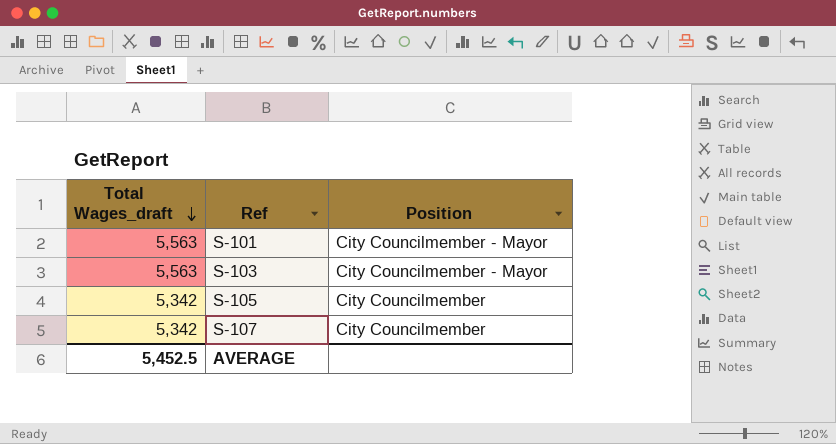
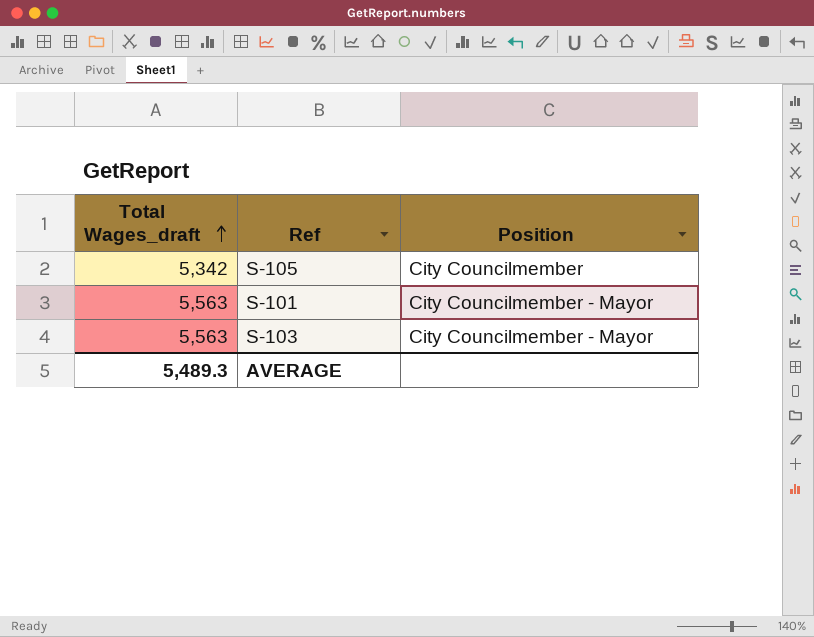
row order: Total Wages_draft descending -> Total Wages_draft ascending
row S-107: 5,342 | City Councilmember -> none
AVERAGE | Total Wages_draft: 5,452.5 -> 5,489.3

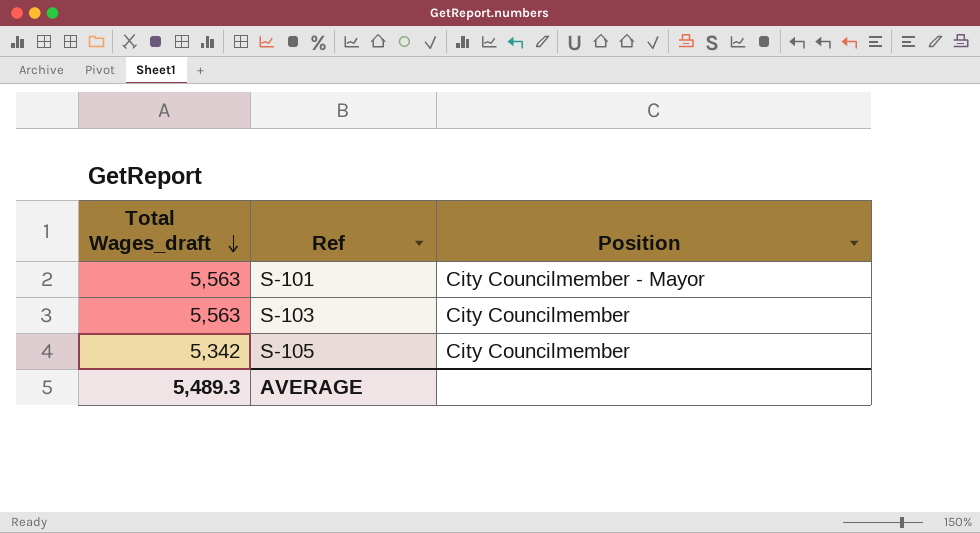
row order: Total Wages_draft ascending -> Total Wages_draft descending
S-103 | Position: City Councilmember - Mayor -> City Councilmember

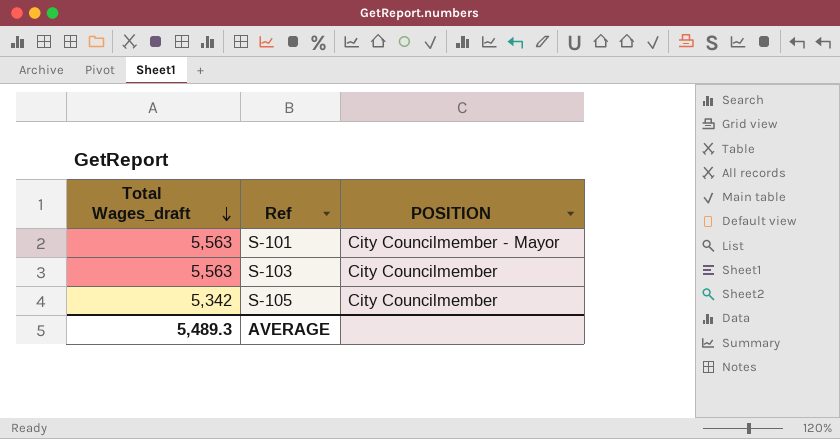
column name: Position -> POSITION

